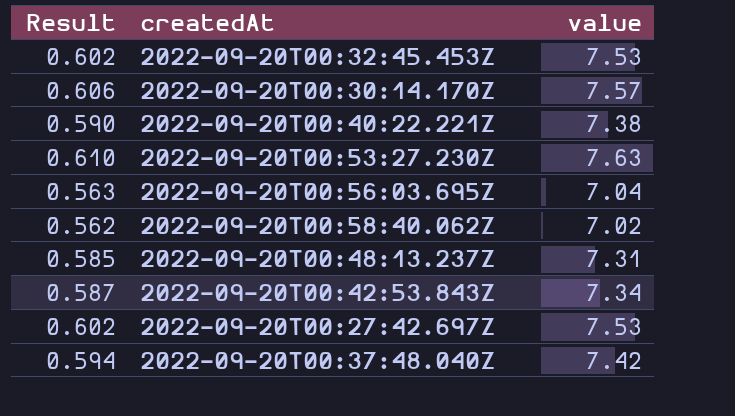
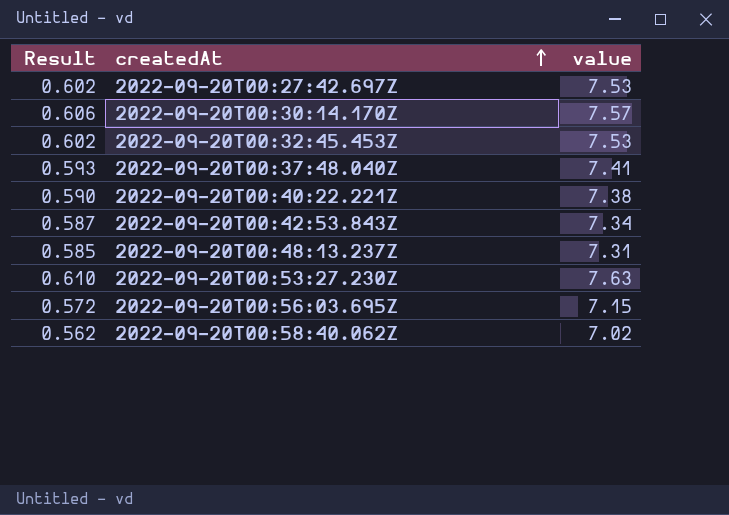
row order: none -> createdAt ascending
2022-09-20T00:37:48.040Z | Result: 0.594 -> 0.593
2022-09-20T00:37:48.040Z | value: 7.42 -> 7.41
2022-09-20T00:56:03.695Z | Result: 0.563 -> 0.572
2022-09-20T00:56:03.695Z | value: 7.04 -> 7.15

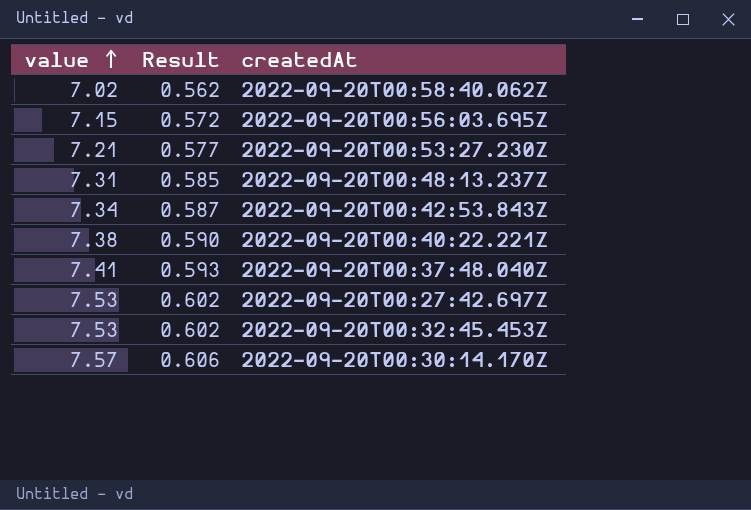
row order: createdAt ascending -> value ascending
column value | position: 3 -> 1
2022-09-20T00:53:27.230Z | value: 7.63 -> 7.21
2022-09-20T00:53:27.230Z | Result: 0.610 -> 0.577

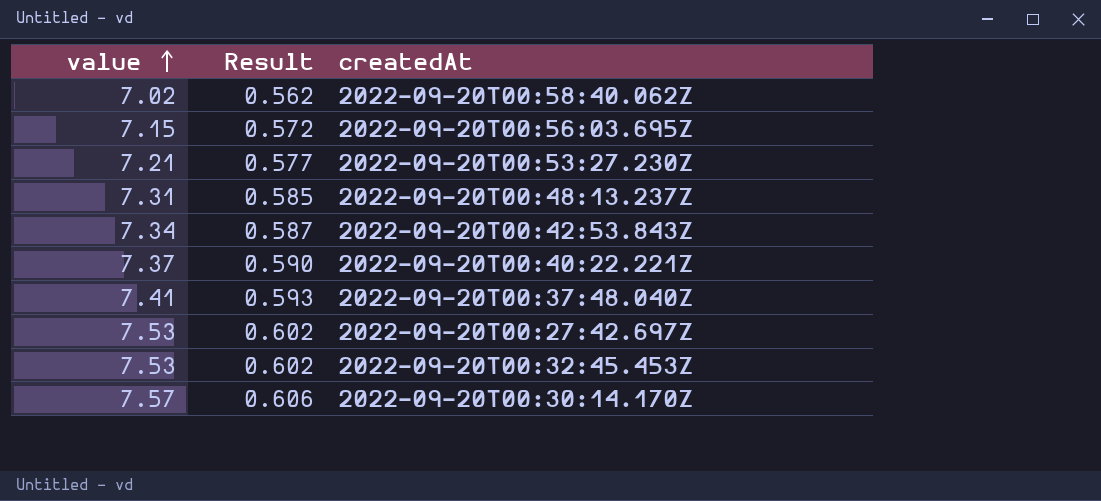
2022-09-20T00:40:22.221Z | value: 7.38 -> 7.37

